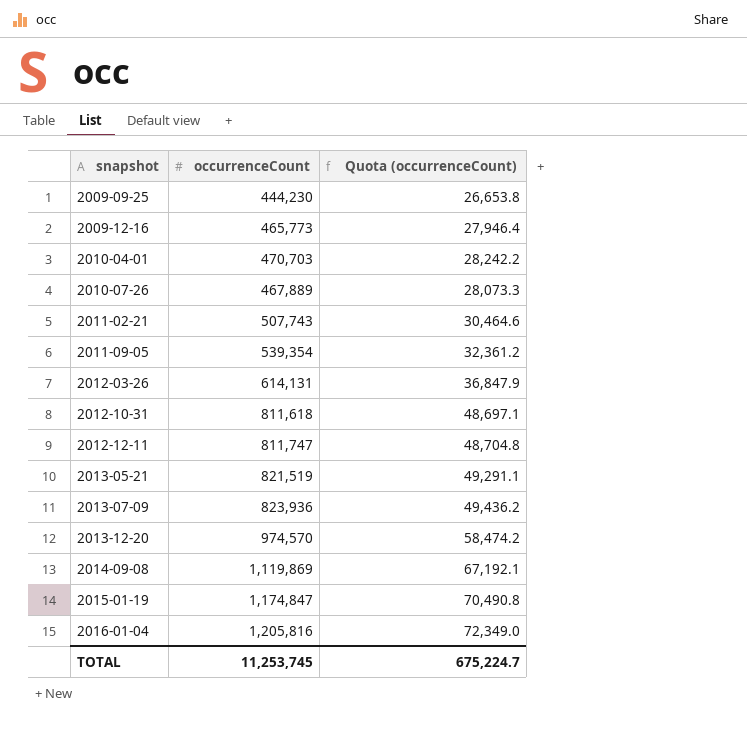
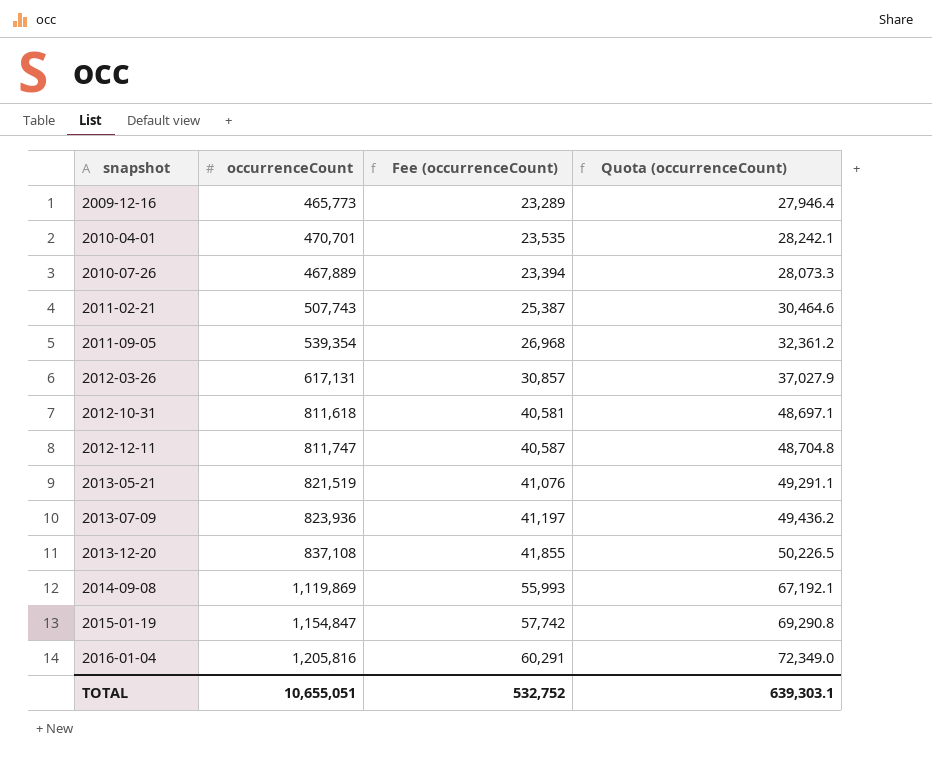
column Fee (occurrenceCount) | formula: none -> [occurrenceCount] * 0.05
row 2009-09-25: 444,230 | 26,653.8 -> none
2010-04-01 | occurrenceCount: 470,703 -> 470,701
2010-04-01 | Quota (occurrenceCount): 28,242.2 -> 28,242.1
2012-03-26 | occurrenceCount: 614,131 -> 617,131
2012-03-26 | Quota (occurrenceCount): 36,847.9 -> 37,027.9
2013-12-20 | occurrenceCount: 974,570 -> 837,108
2013-12-20 | Quota (occurrenceCount): 58,474.2 -> 50,226.5
2015-01-19 | occurrenceCount: 1,174,847 -> 1,154,847
2015-01-19 | Quota (occurrenceCount): 70,490.8 -> 69,290.8
TOTAL | occurrenceCount: 11,253,745 -> 10,655,051
TOTAL | Quota (occurrenceCount): 675,224.7 -> 639,303.1

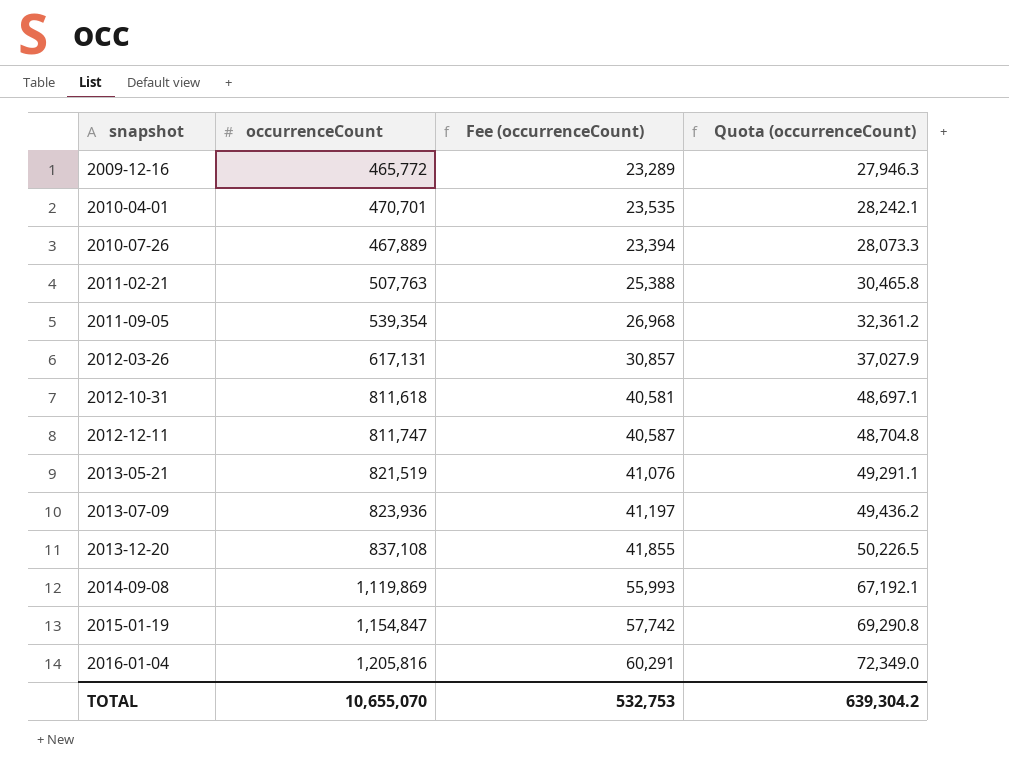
2009-12-16 | occurrenceCount: 465,773 -> 465,772
2009-12-16 | Quota (occurrenceCount): 27,946.4 -> 27,946.3
2011-02-21 | occurrenceCount: 507,743 -> 507,763
2011-02-21 | Fee (occurrenceCount): 25,387 -> 25,388
2011-02-21 | Quota (occurrenceCount): 30,464.6 -> 30,465.8
TOTAL | occurrenceCount: 10,655,051 -> 10,655,070
TOTAL | Fee (occurrenceCount): 532,752 -> 532,753
TOTAL | Quota (occurrenceCount): 639,303.1 -> 639,304.2

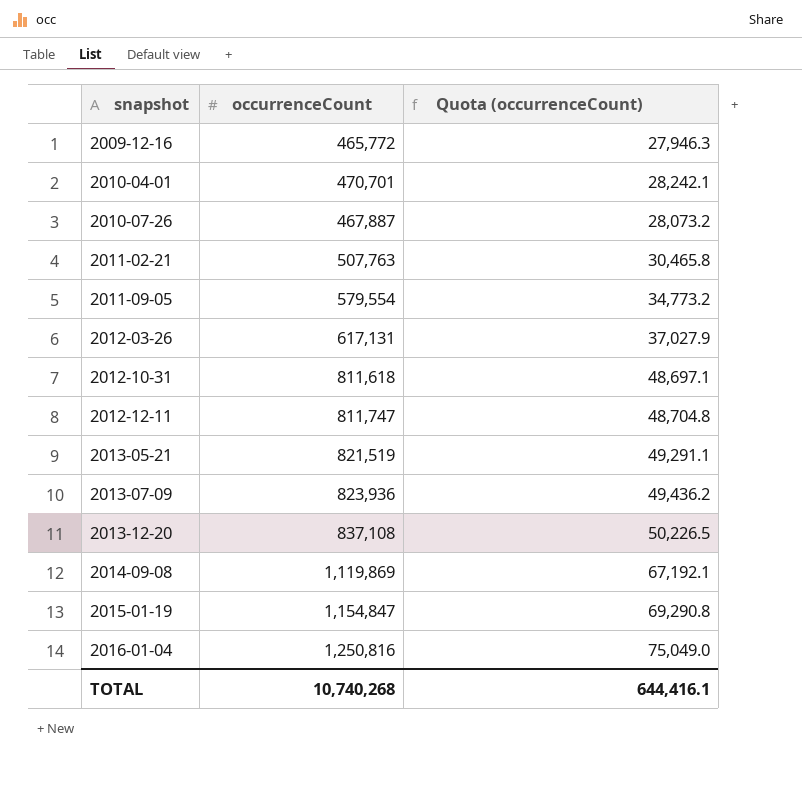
column Fee (occurrenceCount) | formula: [occurrenceCount] * 0.05 -> none
2010-07-26 | occurrenceCount: 467,889 -> 467,887
2010-07-26 | Quota (occurrenceCount): 28,073.3 -> 28,073.2
2011-09-05 | occurrenceCount: 539,354 -> 579,554
2011-09-05 | Quota (occurrenceCount): 32,361.2 -> 34,773.2
2016-01-04 | occurrenceCount: 1,205,816 -> 1,250,816
2016-01-04 | Quota (occurrenceCount): 72,349.0 -> 75,049.0
TOTAL | occurrenceCount: 10,655,070 -> 10,740,268
TOTAL | Quota (occurrenceCount): 639,304.2 -> 644,416.1

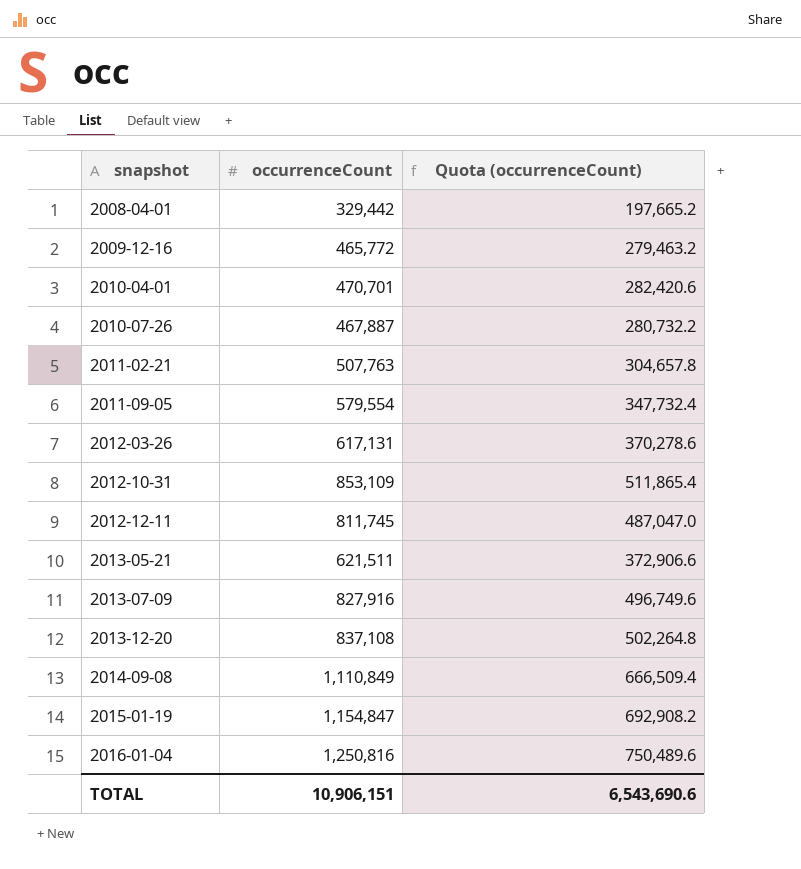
column Quota (occurrenceCount) | formula: [occurrenceCount] * 0.06 -> [occurrenceCount] * 0.6
row 2008-04-01: none -> 329,442 | 197,665.2
2012-10-31 | occurrenceCount: 811,618 -> 853,109
2012-12-11 | occurrenceCount: 811,747 -> 811,745
2013-05-21 | occurrenceCount: 821,519 -> 621,511
2013-07-09 | occurrenceCount: 823,936 -> 827,916
2014-09-08 | occurrenceCount: 1,119,869 -> 1,110,849
TOTAL | occurrenceCount: 10,740,268 -> 10,906,151
TOTAL | Quota (occurrenceCount): 644,416.1 -> 6,543,690.6

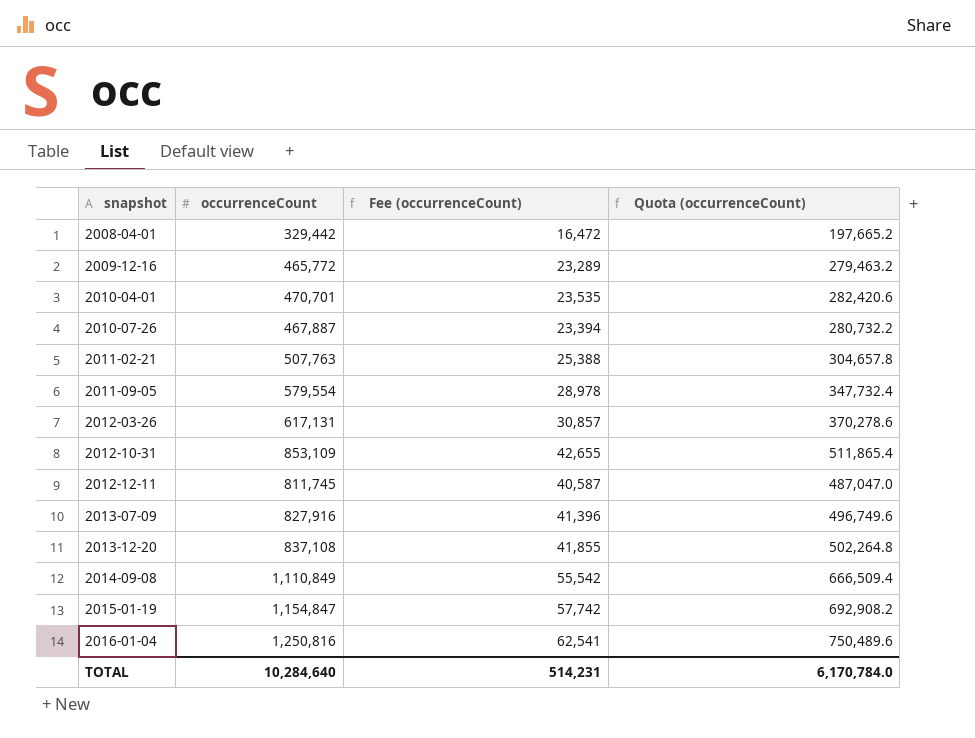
column Fee (occurrenceCount) | formula: none -> [occurrenceCount] * 0.05
row 2013-05-21: 621,511 | 372,906.6 -> none
TOTAL | occurrenceCount: 10,906,151 -> 10,284,640
TOTAL | Quota (occurrenceCount): 6,543,690.6 -> 6,170,784.0

